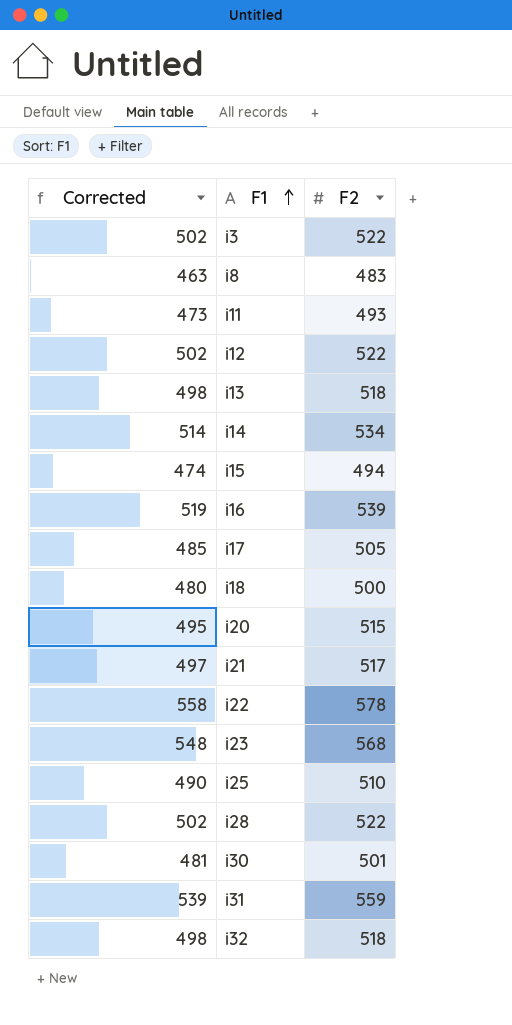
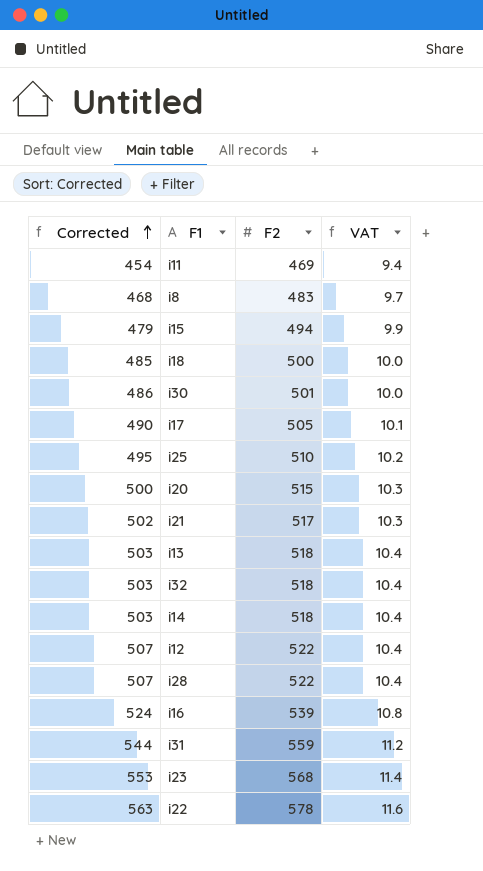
row order: F1 ascending -> Corrected ascending
column Corrected | formula: [F2] - 20 -> [F2] - 15
column VAT | formula: none -> [F2] * 0.02
row i3: 502 | 522 -> none
i11 | F2: 493 -> 469
i14 | F2: 534 -> 518

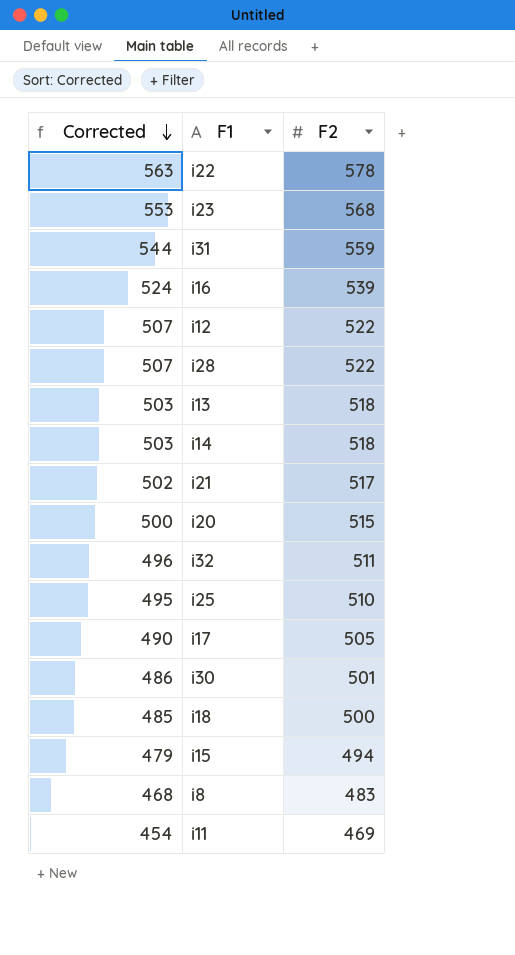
row order: Corrected ascending -> Corrected descending
column VAT | formula: [F2] * 0.02 -> none
i32 | Corrected: 503 -> 496
i32 | F2: 518 -> 511

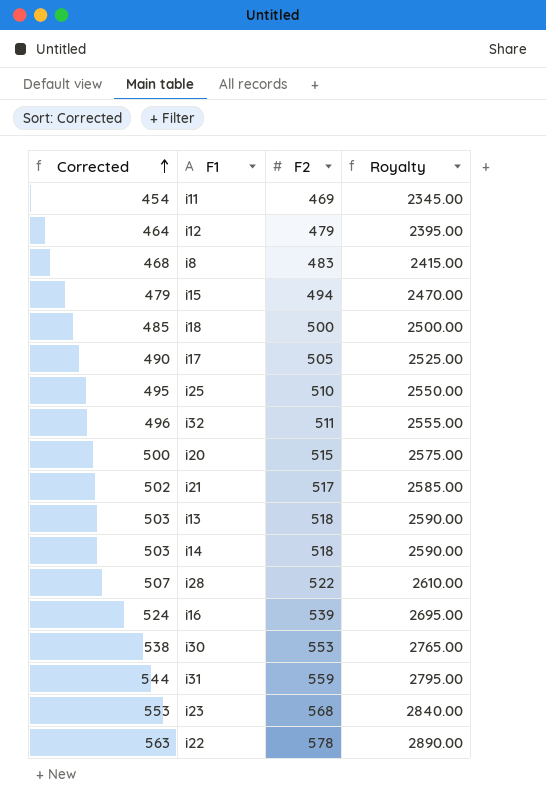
row order: Corrected descending -> Corrected ascending
column Royalty | formula: none -> [F2] * 5
i12 | Corrected: 507 -> 464
i12 | F2: 522 -> 479
i30 | Corrected: 486 -> 538
i30 | F2: 501 -> 553

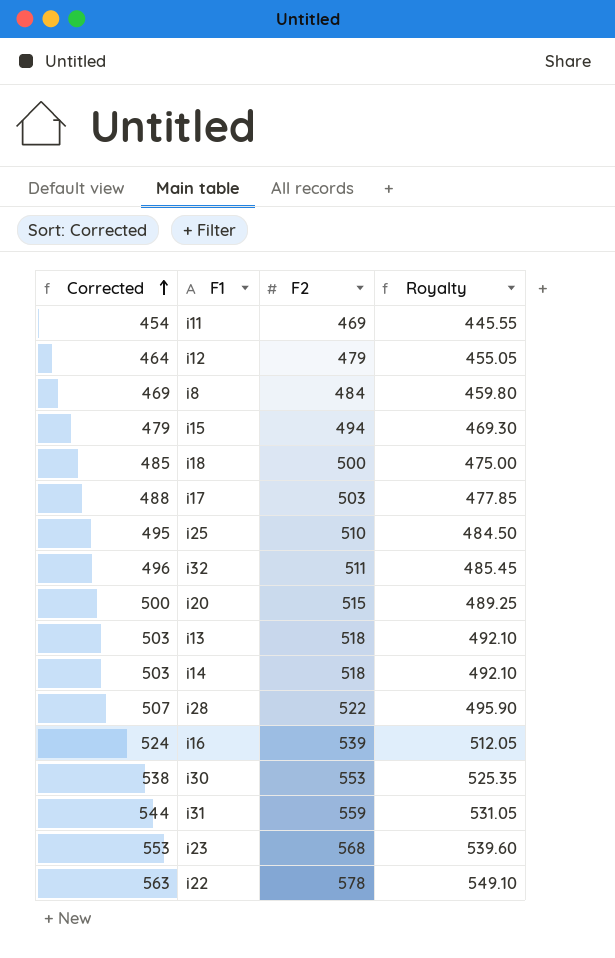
column Royalty | formula: [F2] * 5 -> [F2] * 0.95
row i21: 502 | 517 | 2585.00 -> none
i8 | Corrected: 468 -> 469
i8 | F2: 483 -> 484
i17 | Corrected: 490 -> 488
i17 | F2: 505 -> 503

